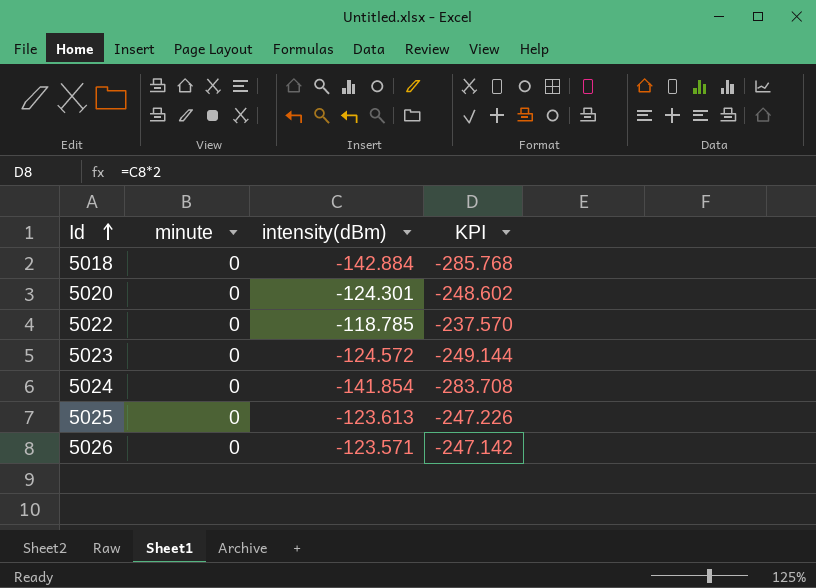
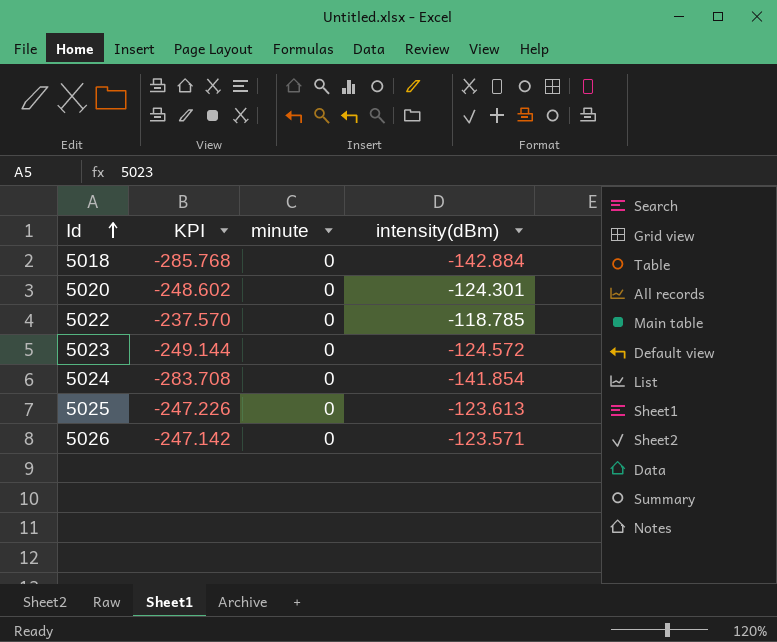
column KPI | position: 4 -> 2

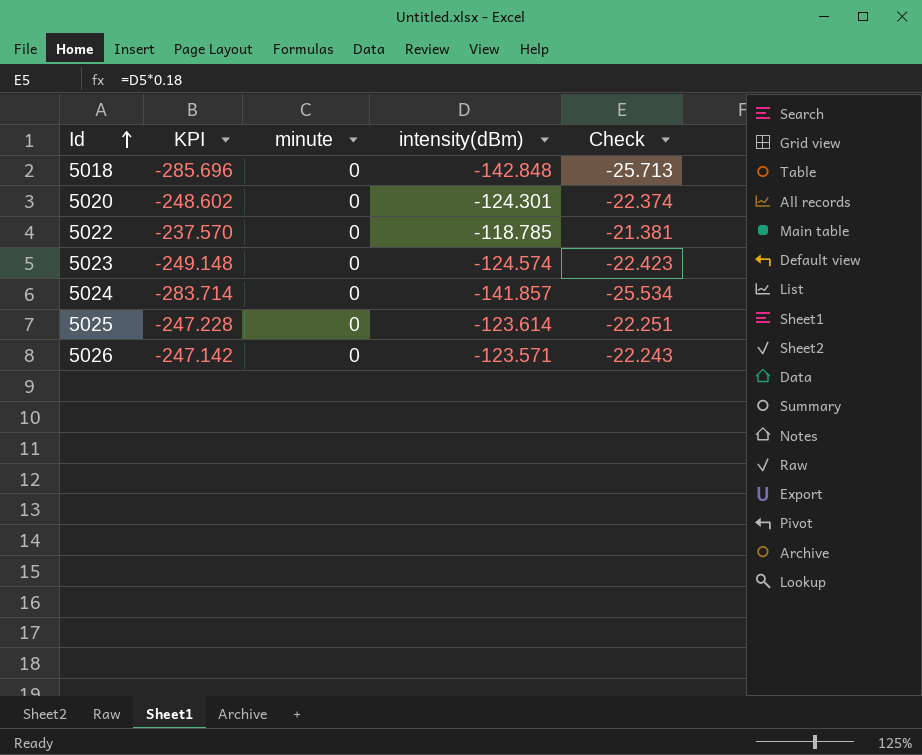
column Check | formula: none -> [intensity(dBm)] * 0.18
5018 | KPI: -285.768 -> -285.696
5018 | intensity(dBm): -142.884 -> -142.848
5023 | KPI: -249.144 -> -249.148
5023 | intensity(dBm): -124.572 -> -124.574
5024 | KPI: -283.708 -> -283.714
5024 | intensity(dBm): -141.854 -> -141.857
5025 | KPI: -247.226 -> -247.228
5025 | intensity(dBm): -123.613 -> -123.614

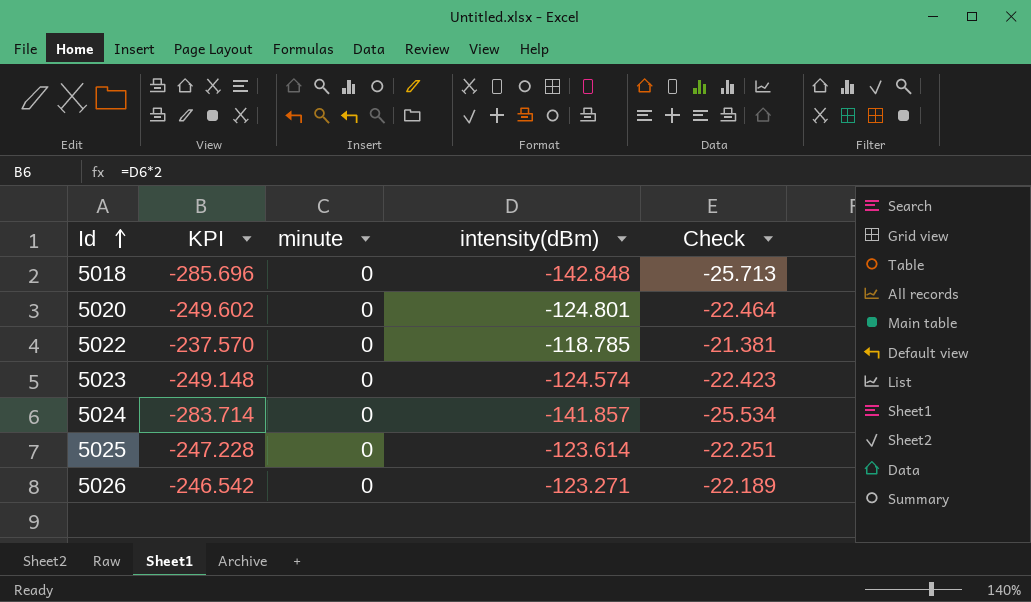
5020 | KPI: -248.602 -> -249.602
5020 | intensity(dBm): -124.301 -> -124.801
5020 | Check: -22.374 -> -22.464
5026 | KPI: -247.142 -> -246.542
5026 | intensity(dBm): -123.571 -> -123.271
5026 | Check: -22.243 -> -22.189

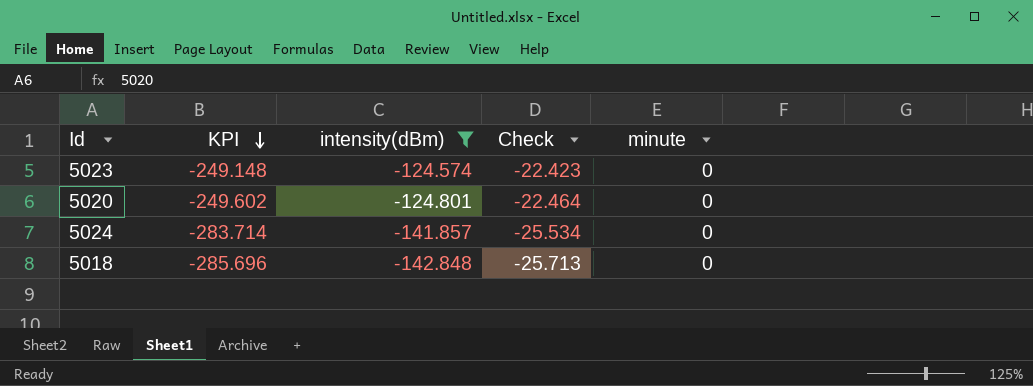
filter: none -> intensity(dBm) <= -124.574
row order: Id ascending -> KPI descending
column minute | position: 3 -> 5

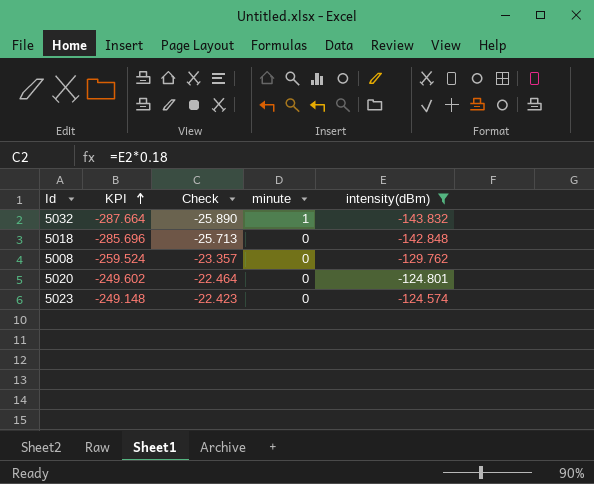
row order: KPI descending -> KPI ascending
column intensity(dBm) | position: 3 -> 5
row 5024: -283.714 | -141.857 | -25.534 | 0 -> none
row 5032: none -> -287.664 | -25.890 | 1 | -143.832
row 5008: none -> -259.524 | -23.357 | 0 | -129.762

